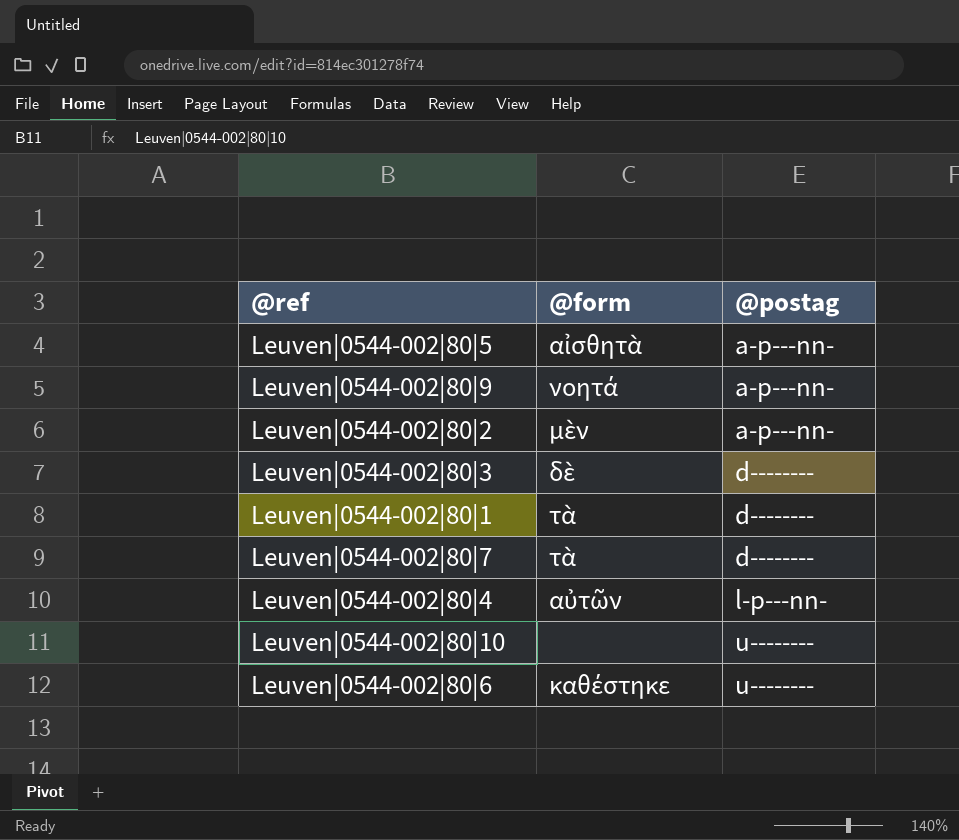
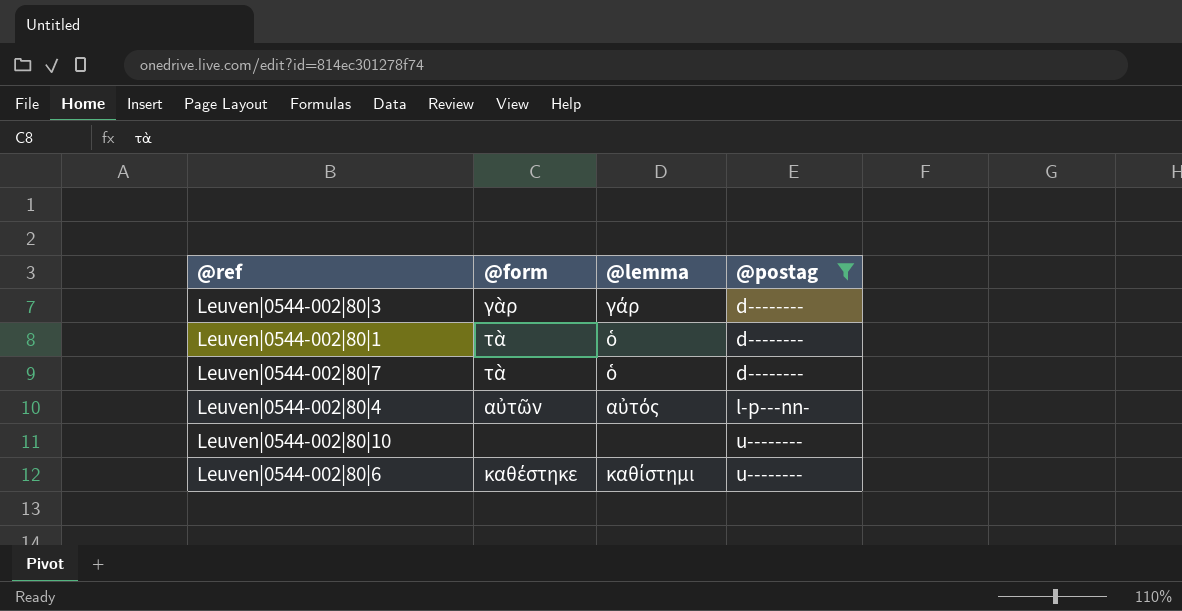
filter: none -> @postag != a-p---nn-
column @lemma | position: none -> 3
Leuven|0544-002|80|3 | @form: δὲ -> γὰρ

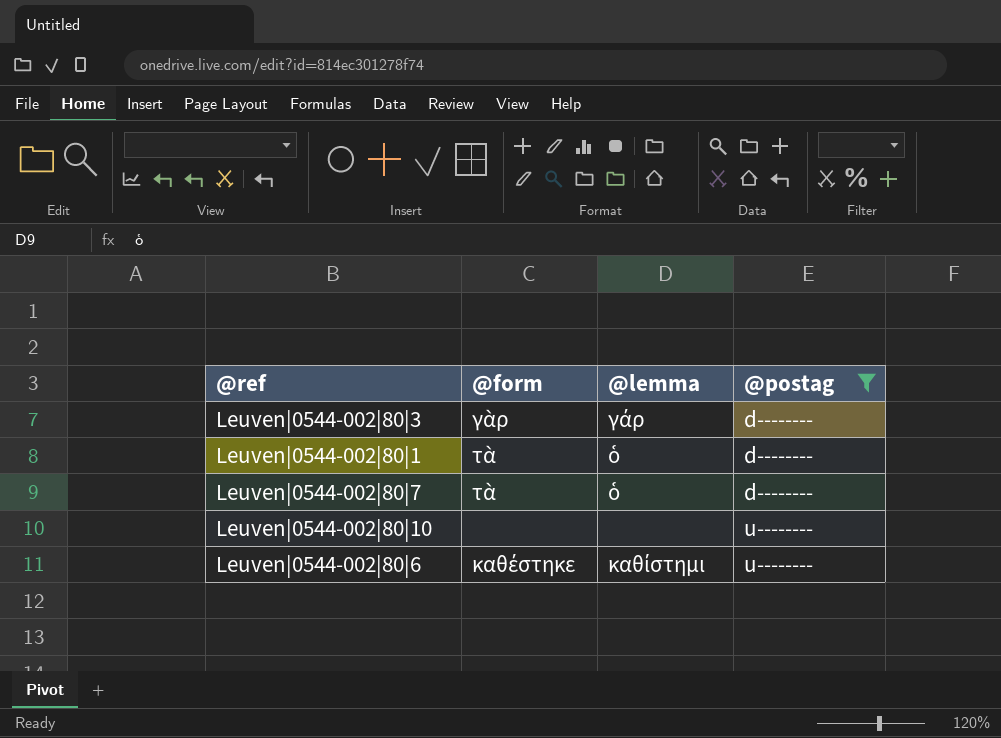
row Leuven|0544-002|80|4: αὐτῶν | αὐτός | l-p---nn- -> none

